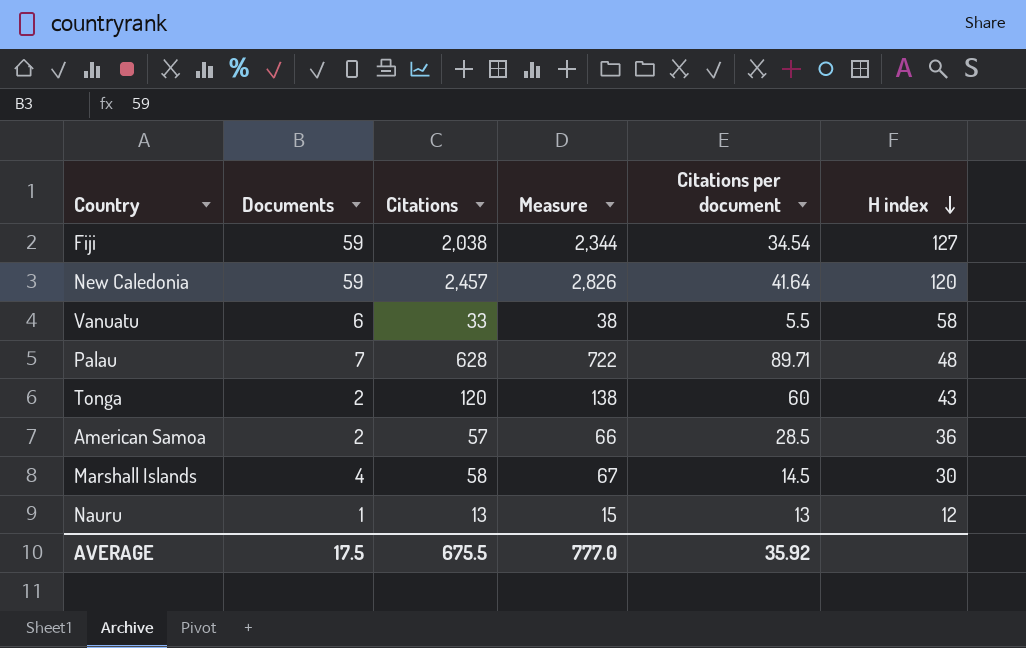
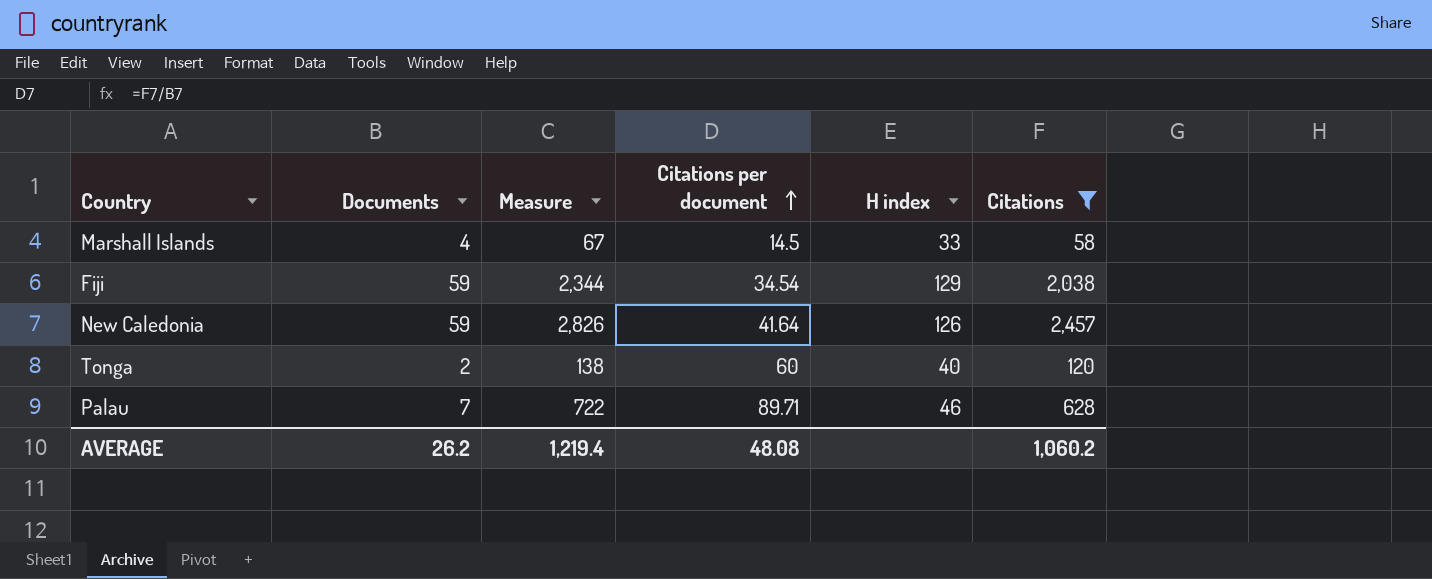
filter: none -> Citations >= 58
row order: H index descending -> Citations per document ascending
column Citations | position: 3 -> 6
Marshall Islands | H index: 30 -> 33
Fiji | H index: 127 -> 129
New Caledonia | H index: 120 -> 126
Tonga | H index: 43 -> 40
Palau | H index: 48 -> 46
AVERAGE | Documents: 17.5 -> 26.2
AVERAGE | Measure: 777.0 -> 1,219.4
AVERAGE | Citations per document: 35.92 -> 48.08
AVERAGE | Citations: 675.5 -> 1,060.2

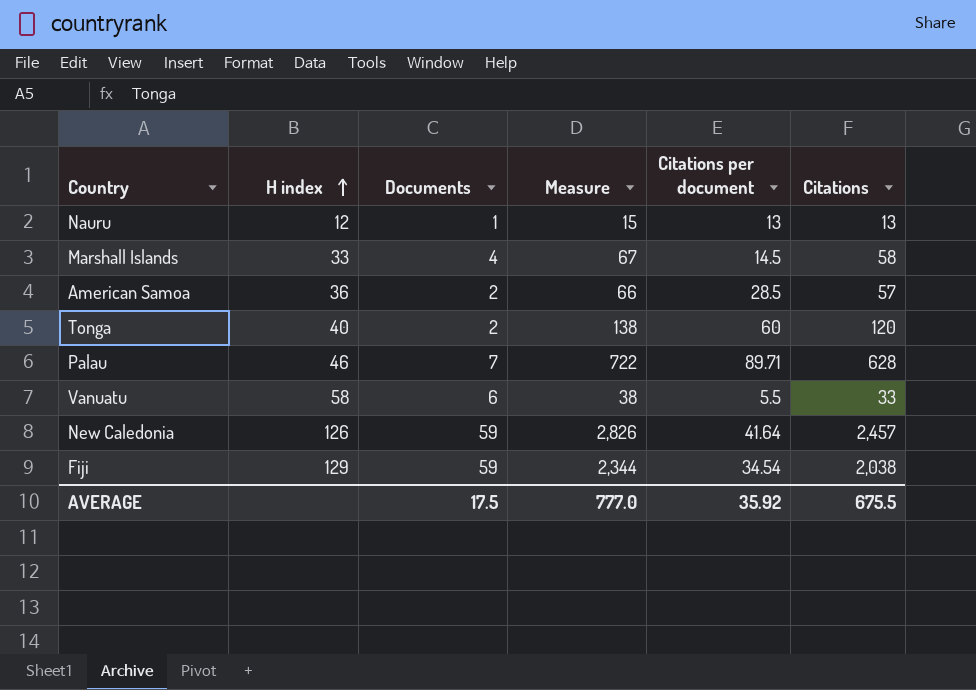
filter: Citations >= 58 -> none
row order: Citations per document ascending -> H index ascending
column H index | position: 5 -> 2
AVERAGE | Documents: 26.2 -> 17.5
AVERAGE | Measure: 1,219.4 -> 777.0
AVERAGE | Citations per document: 48.08 -> 35.92
AVERAGE | Citations: 1,060.2 -> 675.5

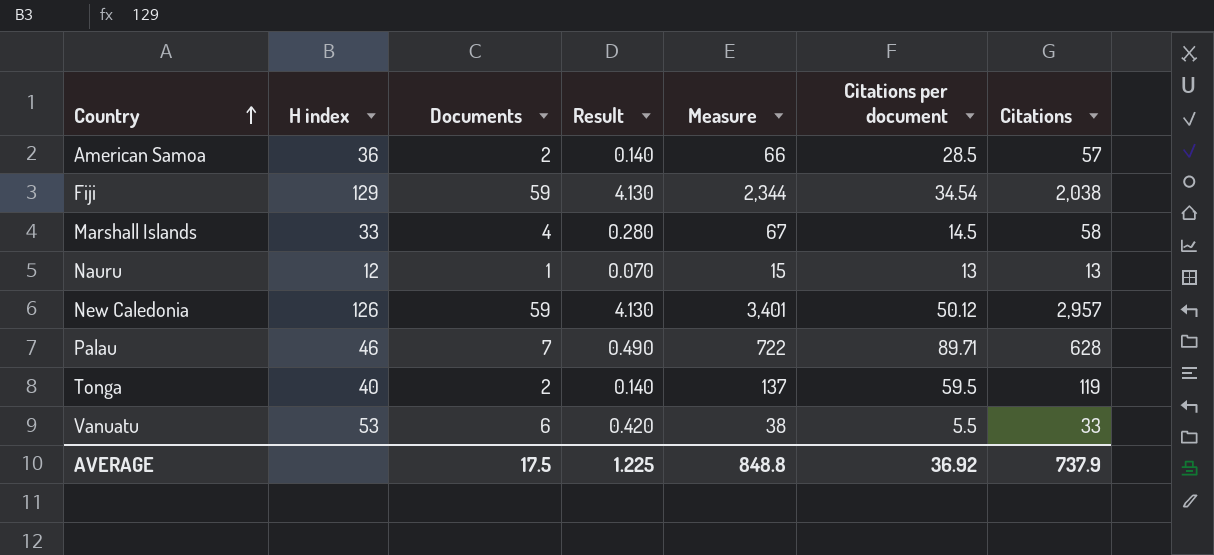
row order: H index ascending -> Country ascending
column Result | formula: none -> [Documents] * 0.07
New Caledonia | Measure: 2,826 -> 3,401
New Caledonia | Citations per document: 41.64 -> 50.12
New Caledonia | Citations: 2,457 -> 2,957
Tonga | Measure: 138 -> 137
Tonga | Citations per document: 60 -> 59.5
Tonga | Citations: 120 -> 119
Vanuatu | H index: 58 -> 53
AVERAGE | Measure: 777.0 -> 848.8
AVERAGE | Citations per document: 35.92 -> 36.92
AVERAGE | Citations: 675.5 -> 737.9

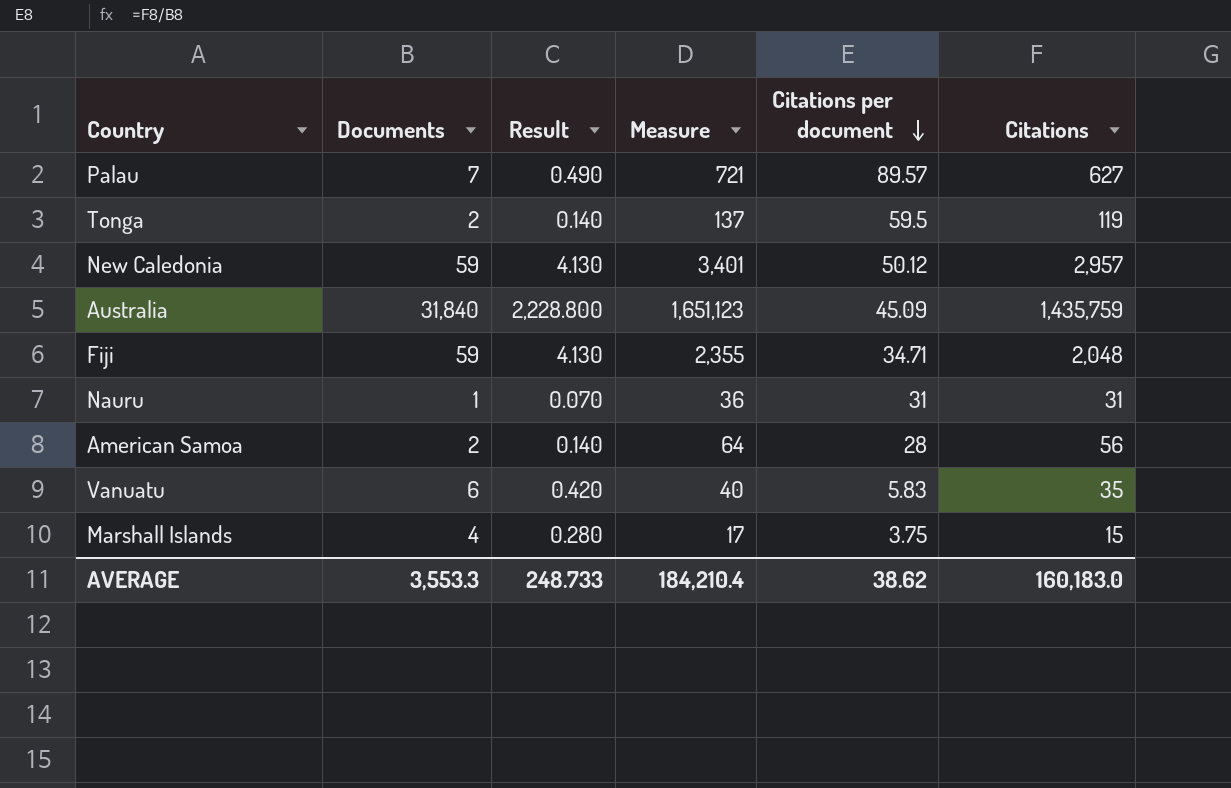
row order: Country ascending -> Citations per document descending
column H index | position: 2 -> none
Palau | Measure: 722 -> 721
Palau | Citations per document: 89.71 -> 89.57
Palau | Citations: 628 -> 627
row Australia: none -> 31,840 | 2,228.800 | 1,651,123 | 45.09 | 1,435,759
Fiji | Measure: 2,344 -> 2,355
Fiji | Citations per document: 34.54 -> 34.71
Fiji | Citations: 2,038 -> 2,048
Nauru | Measure: 15 -> 36
Nauru | Citations per document: 13 -> 31
Nauru | Citations: 13 -> 31
American Samoa | Measure: 66 -> 64
American Samoa | Citations per document: 28.5 -> 28
American Samoa | Citations: 57 -> 56
Vanuatu | Measure: 38 -> 40
Vanuatu | Citations per document: 5.5 -> 5.83
Vanuatu | Citations: 33 -> 35
Marshall Islands | Measure: 67 -> 17
Marshall Islands | Citations per document: 14.5 -> 3.75
Marshall Islands | Citations: 58 -> 15
AVERAGE | Documents: 17.5 -> 3,553.3
AVERAGE | Result: 1.225 -> 248.733
AVERAGE | Measure: 848.8 -> 184,210.4
AVERAGE | Citations per document: 36.92 -> 38.62
AVERAGE | Citations: 737.9 -> 160,183.0

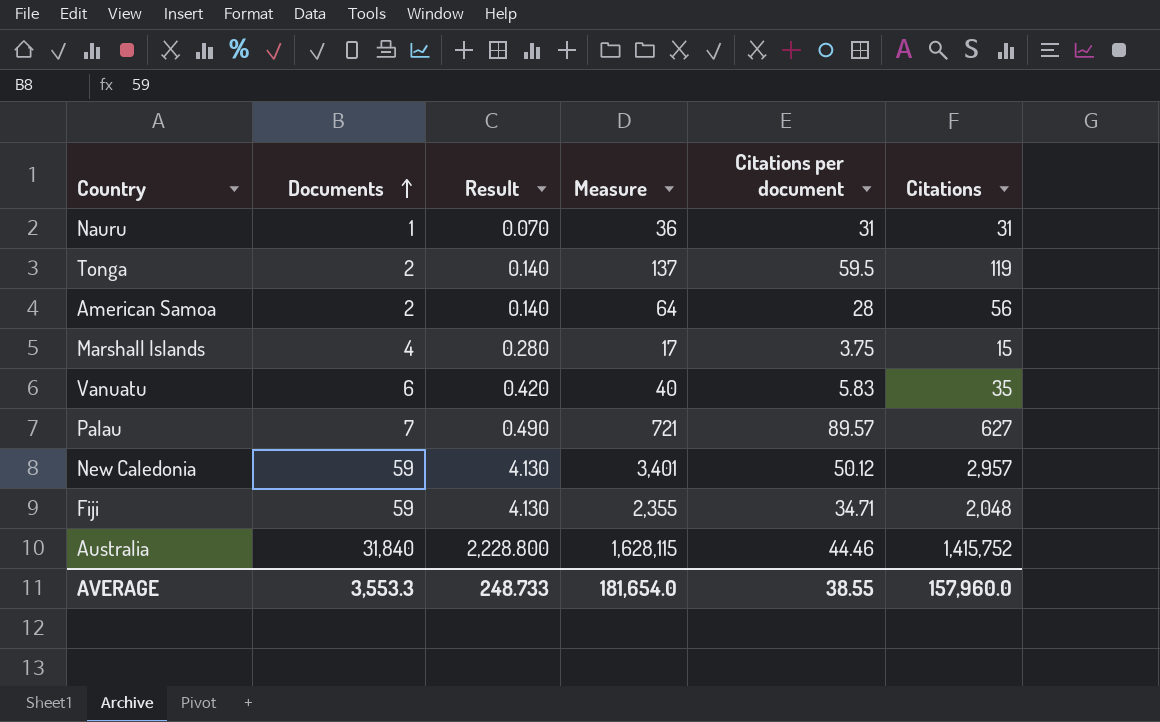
row order: Citations per document descending -> Documents ascending
Australia | Measure: 1,651,123 -> 1,628,115
Australia | Citations per document: 45.09 -> 44.46
Australia | Citations: 1,435,759 -> 1,415,752
AVERAGE | Measure: 184,210.4 -> 181,654.0
AVERAGE | Citations per document: 38.62 -> 38.55
AVERAGE | Citations: 160,183.0 -> 157,960.0

